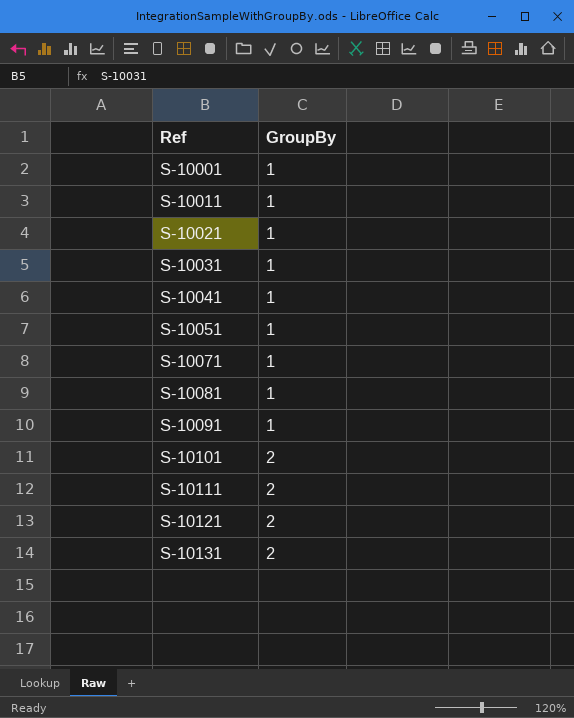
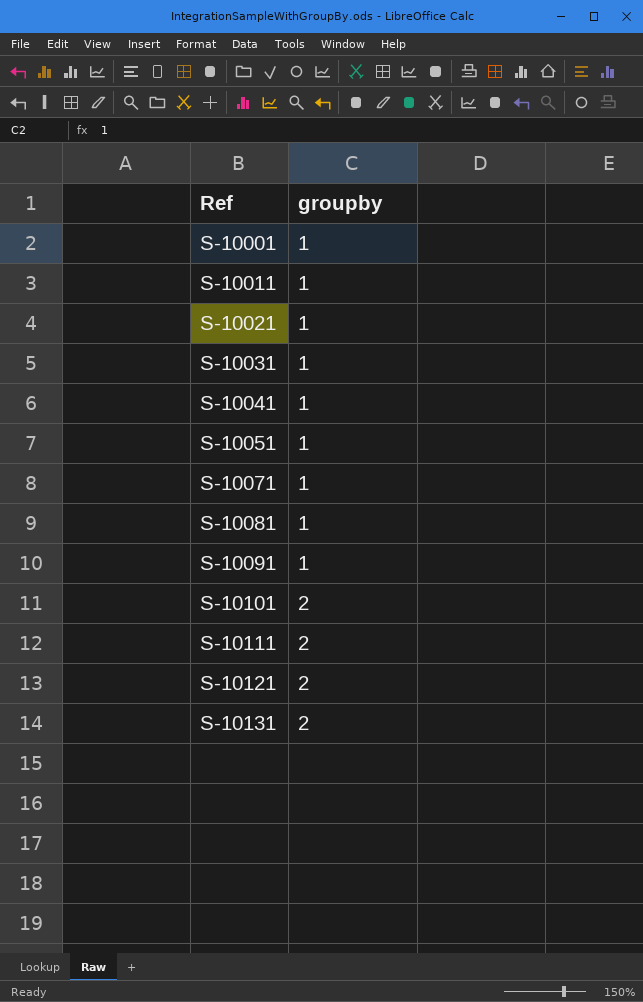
column name: GroupBy -> groupby

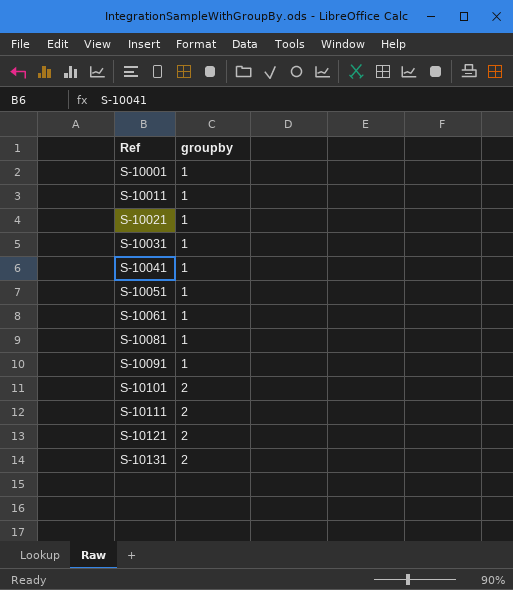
row S-10071: 1 -> none
row S-10061: none -> 1

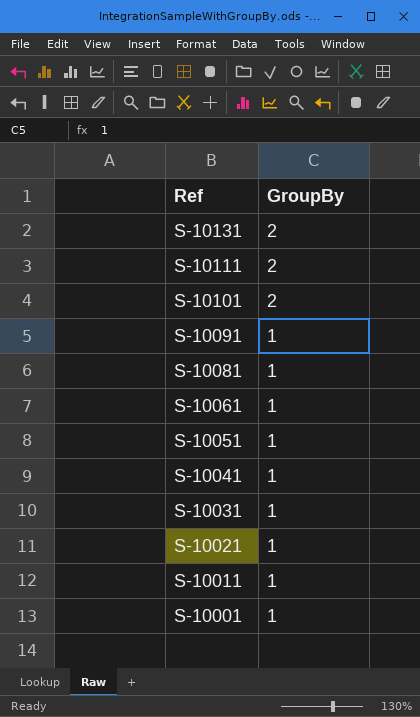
row order: Ref ascending -> Ref descending
column name: groupby -> GroupBy
row S-10121: 2 -> none

